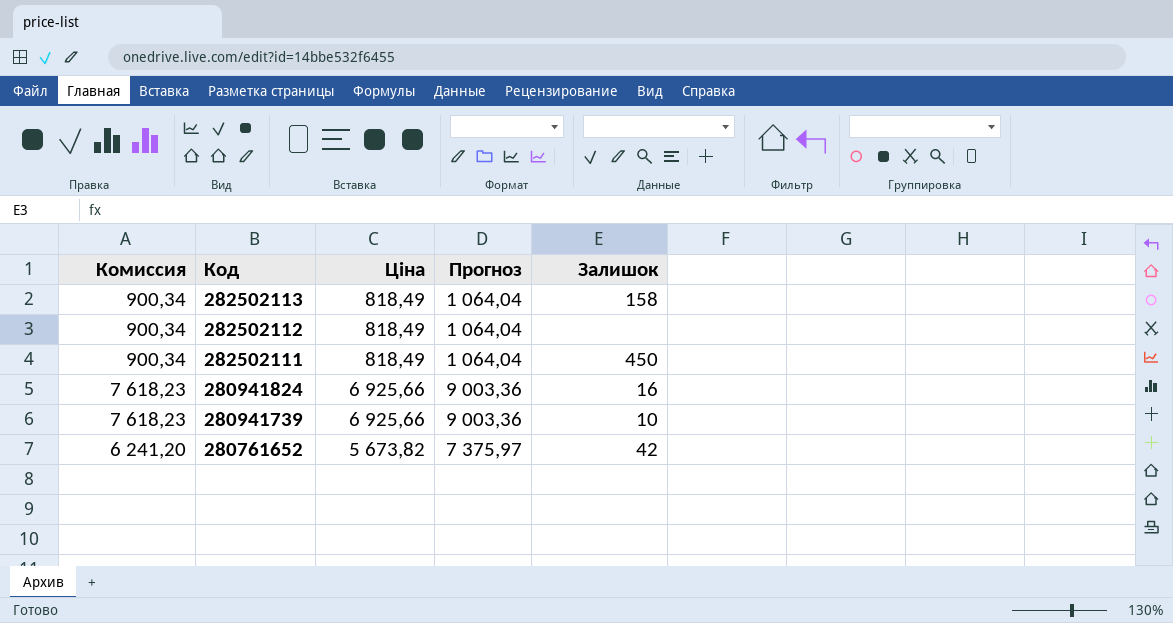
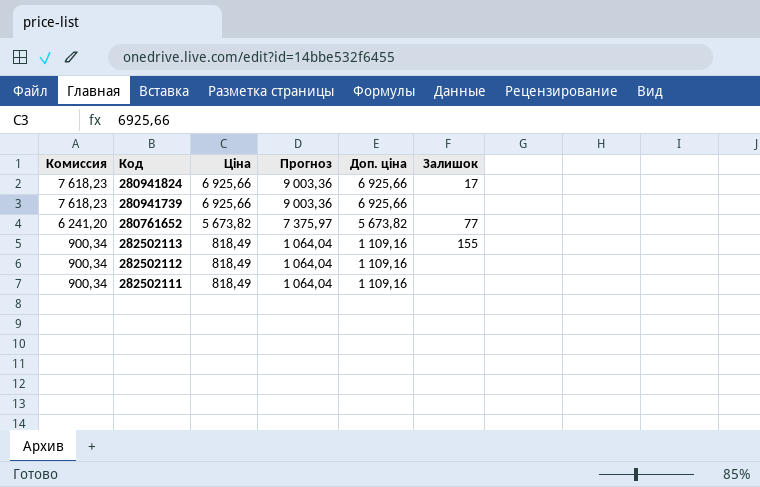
row order: Код descending -> Комиссия descending
column Доп. ціна | position: none -> 5
280941824 | Залишок: 16 -> 17
280941739 | Залишок: 10 -> none
280761652 | Залишок: 42 -> 77
282502113 | Залишок: 158 -> 155
282502111 | Залишок: 450 -> none

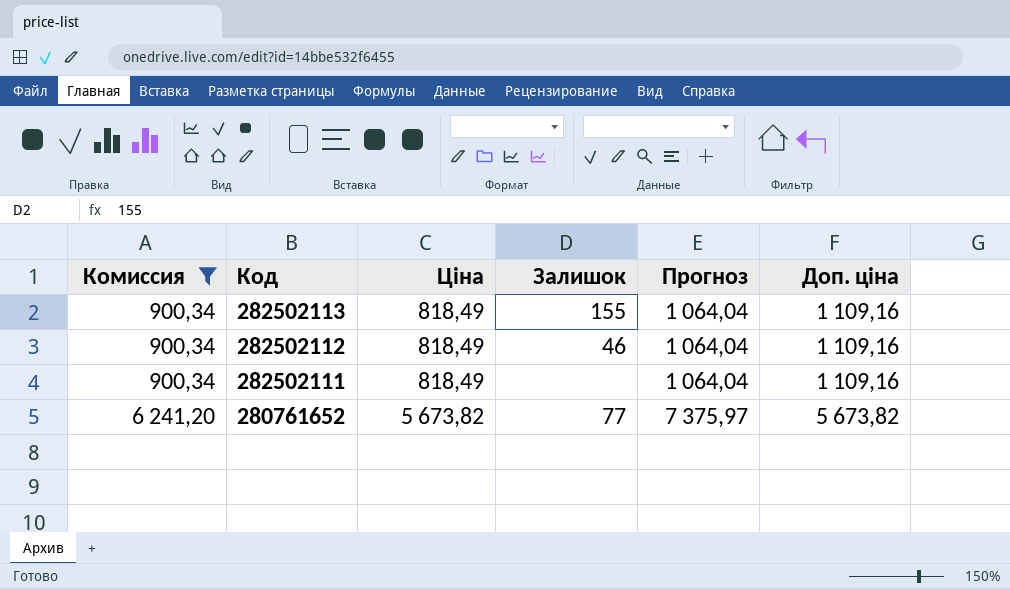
filter: none -> Комиссия != 7 618,23
row order: Комиссия descending -> Комиссия ascending
column Залишок | position: 6 -> 4
282502112 | Залишок: none -> 46

